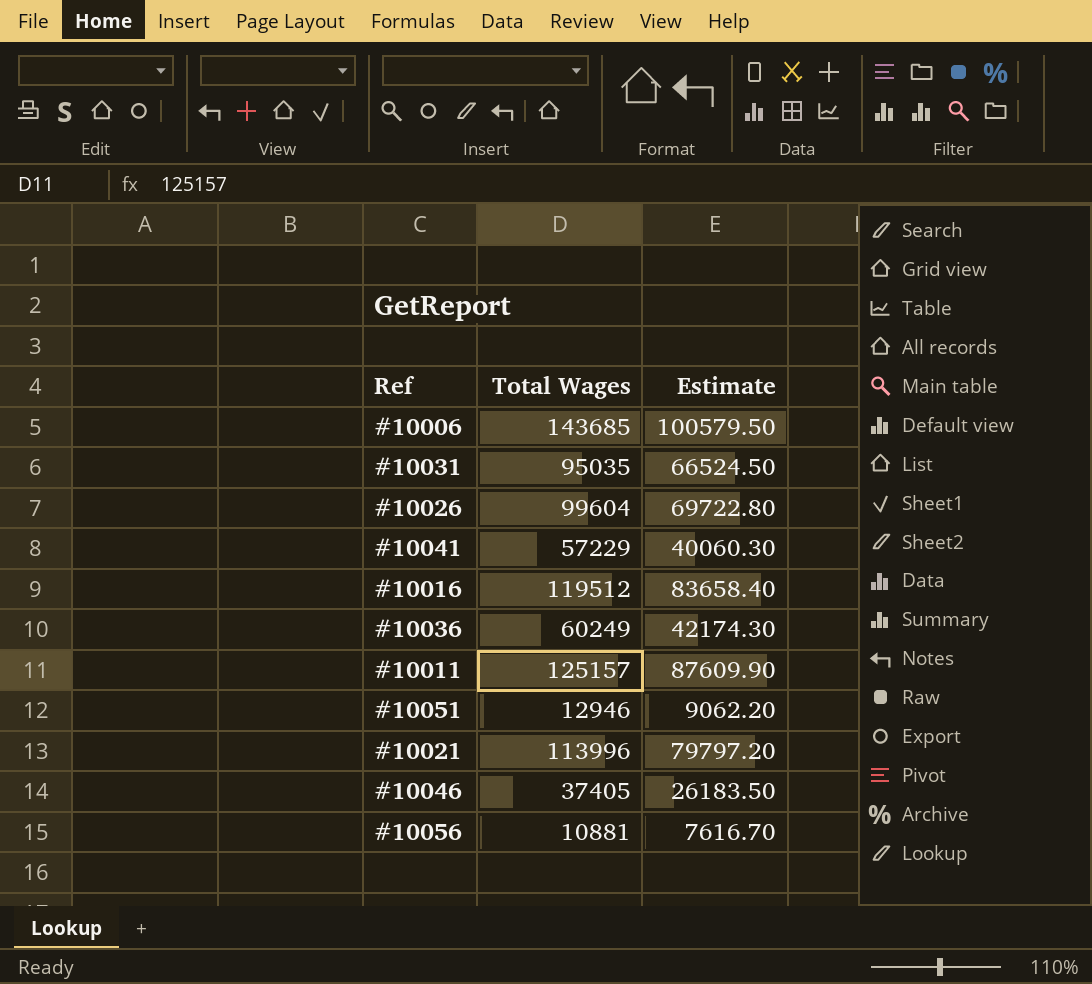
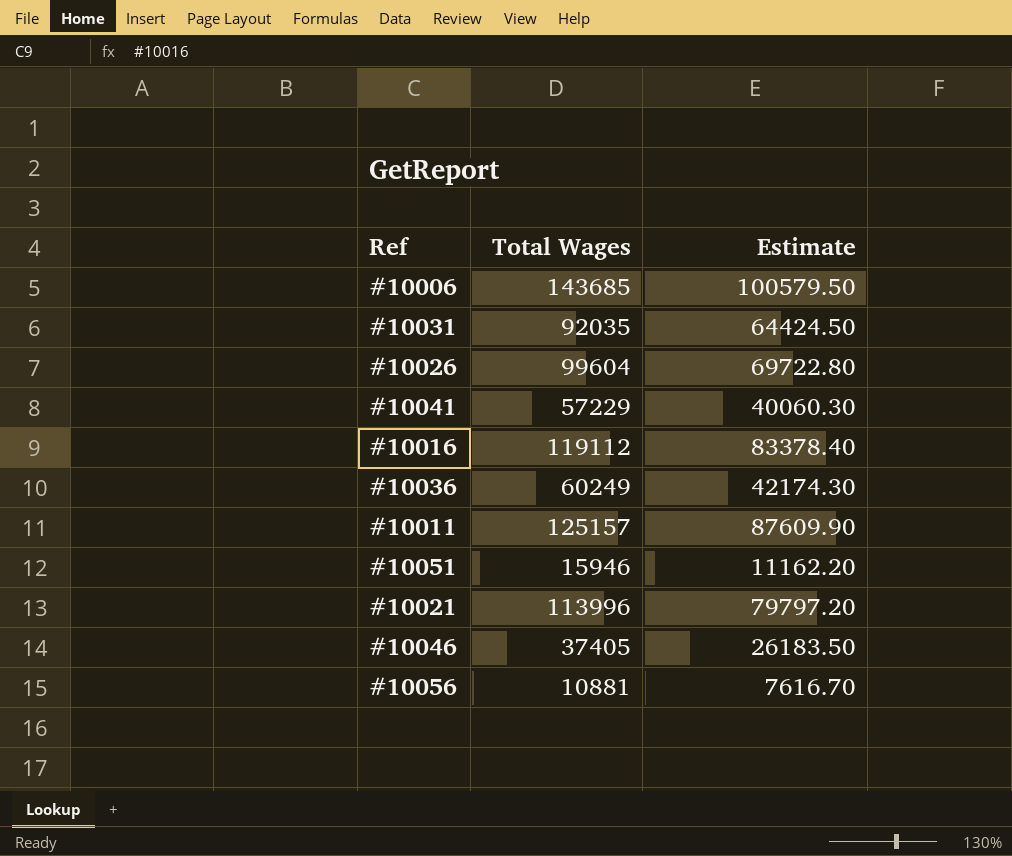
#10031 | Total Wages: 95035 -> 92035
#10031 | Estimate: 66524.50 -> 64424.50
#10016 | Total Wages: 119512 -> 119112
#10016 | Estimate: 83658.40 -> 83378.40
#10051 | Total Wages: 12946 -> 15946
#10051 | Estimate: 9062.20 -> 11162.20

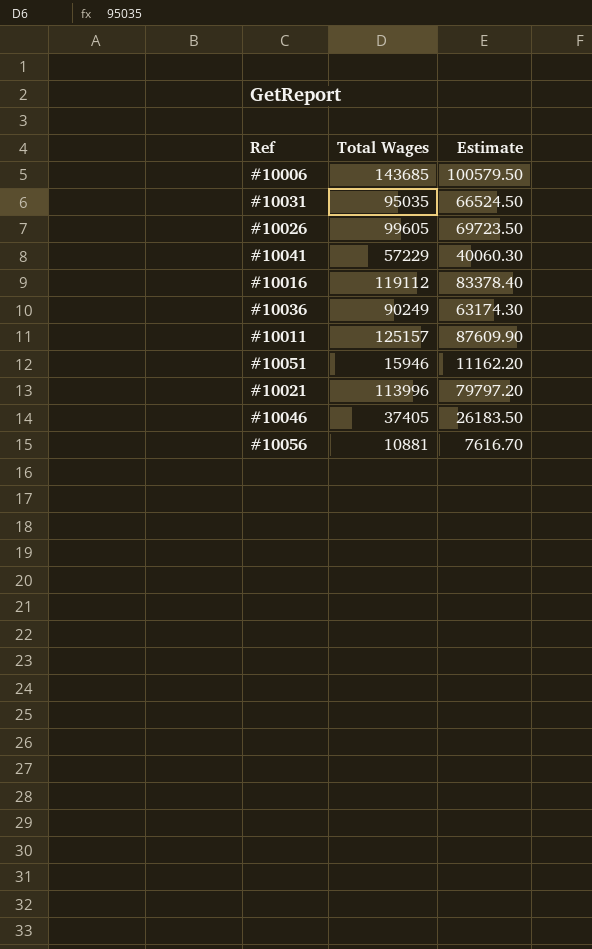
#10031 | Total Wages: 92035 -> 95035
#10031 | Estimate: 64424.50 -> 66524.50
#10026 | Total Wages: 99604 -> 99605
#10026 | Estimate: 69722.80 -> 69723.50
#10036 | Total Wages: 60249 -> 90249
#10036 | Estimate: 42174.30 -> 63174.30

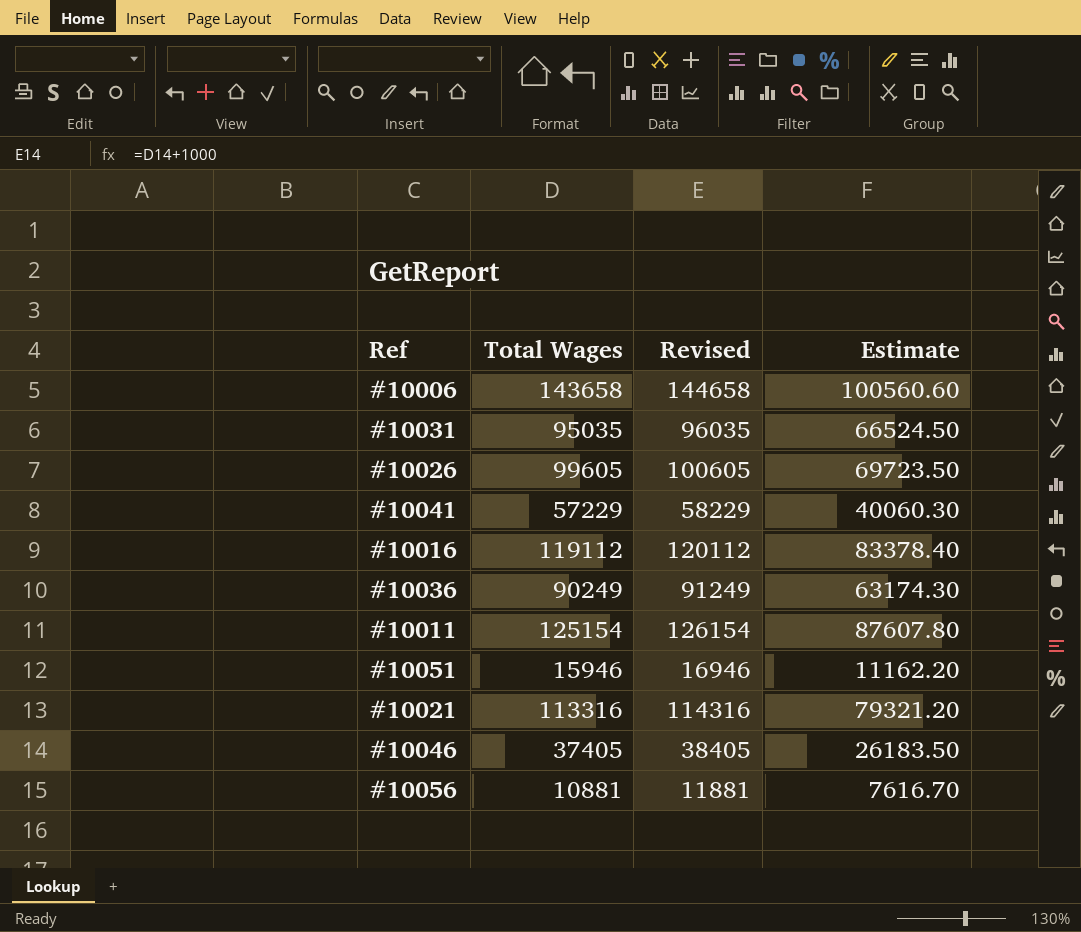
column Revised | formula: none -> [Total Wages] + 1000
#10006 | Total Wages: 143685 -> 143658
#10006 | Estimate: 100579.50 -> 100560.60
#10011 | Total Wages: 125157 -> 125154
#10011 | Estimate: 87609.90 -> 87607.80
#10021 | Total Wages: 113996 -> 113316
#10021 | Estimate: 79797.20 -> 79321.20

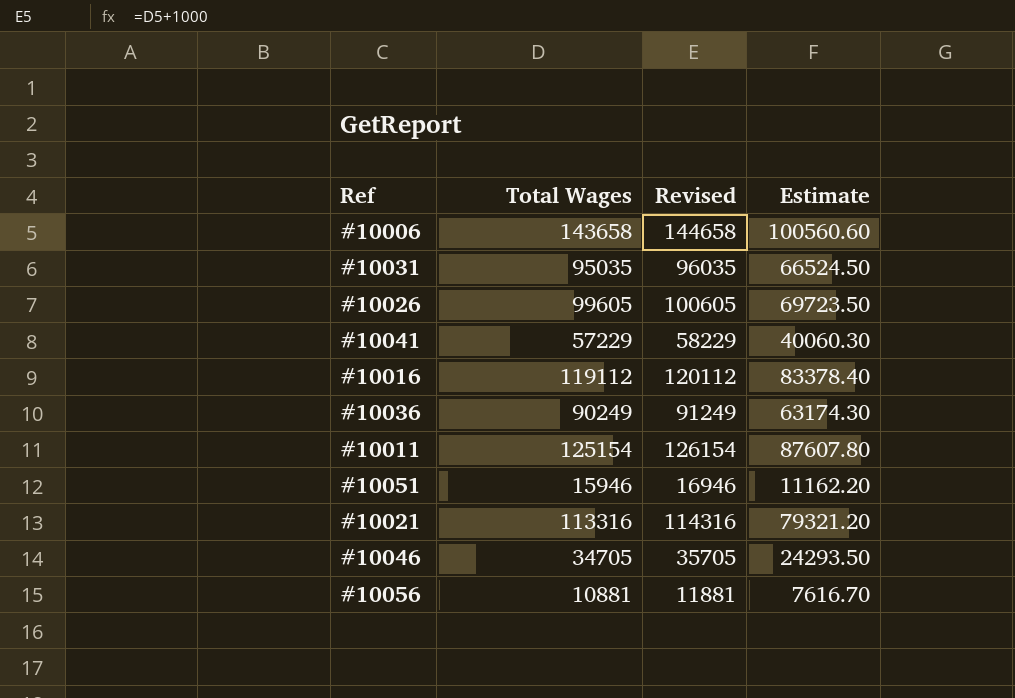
#10046 | Total Wages: 37405 -> 34705
#10046 | Revised: 38405 -> 35705
#10046 | Estimate: 26183.50 -> 24293.50

